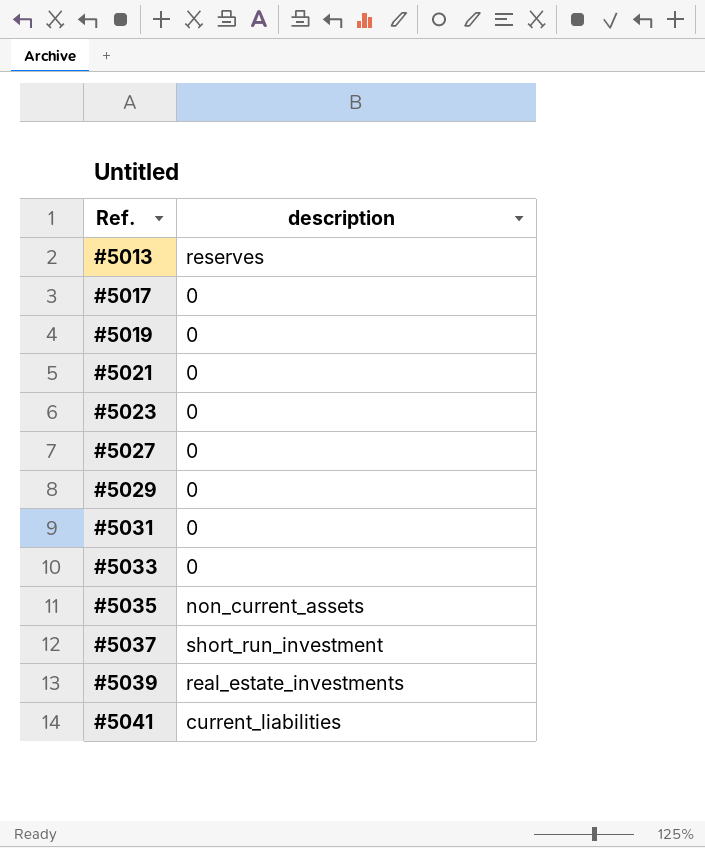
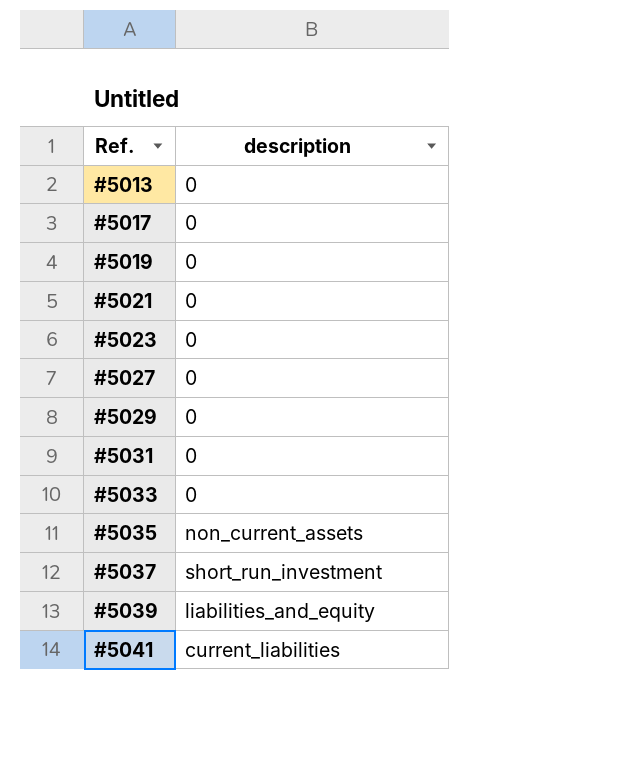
#5013 | description: reserves -> 0
#5039 | description: real_estate_investments -> liabilities_and_equity

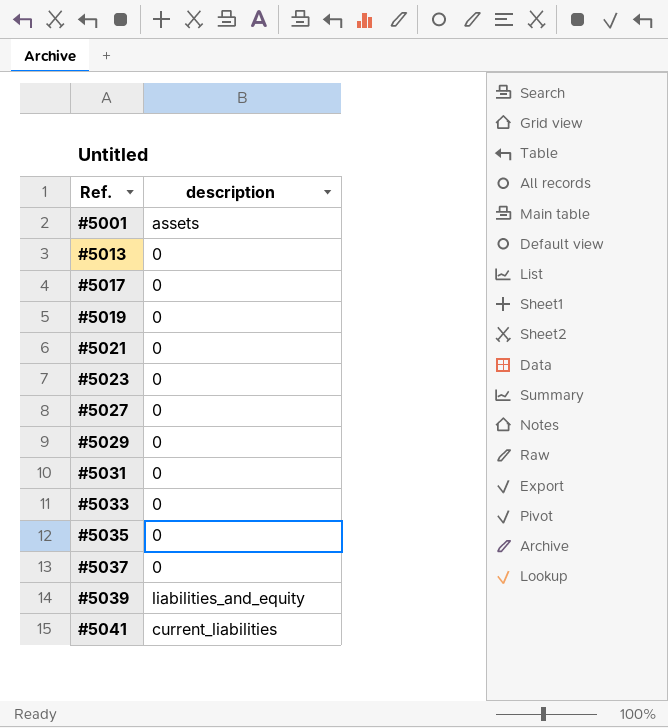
row #5001: none -> assets
#5035 | description: non_current_assets -> 0
#5037 | description: short_run_investment -> 0

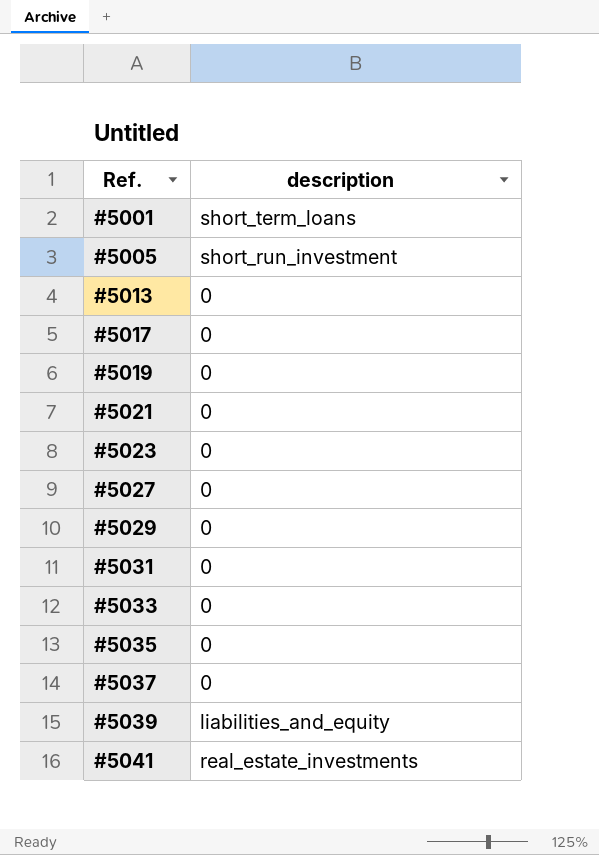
#5001 | description: assets -> short_term_loans
row #5005: none -> short_run_investment
#5041 | description: current_liabilities -> real_estate_investments

